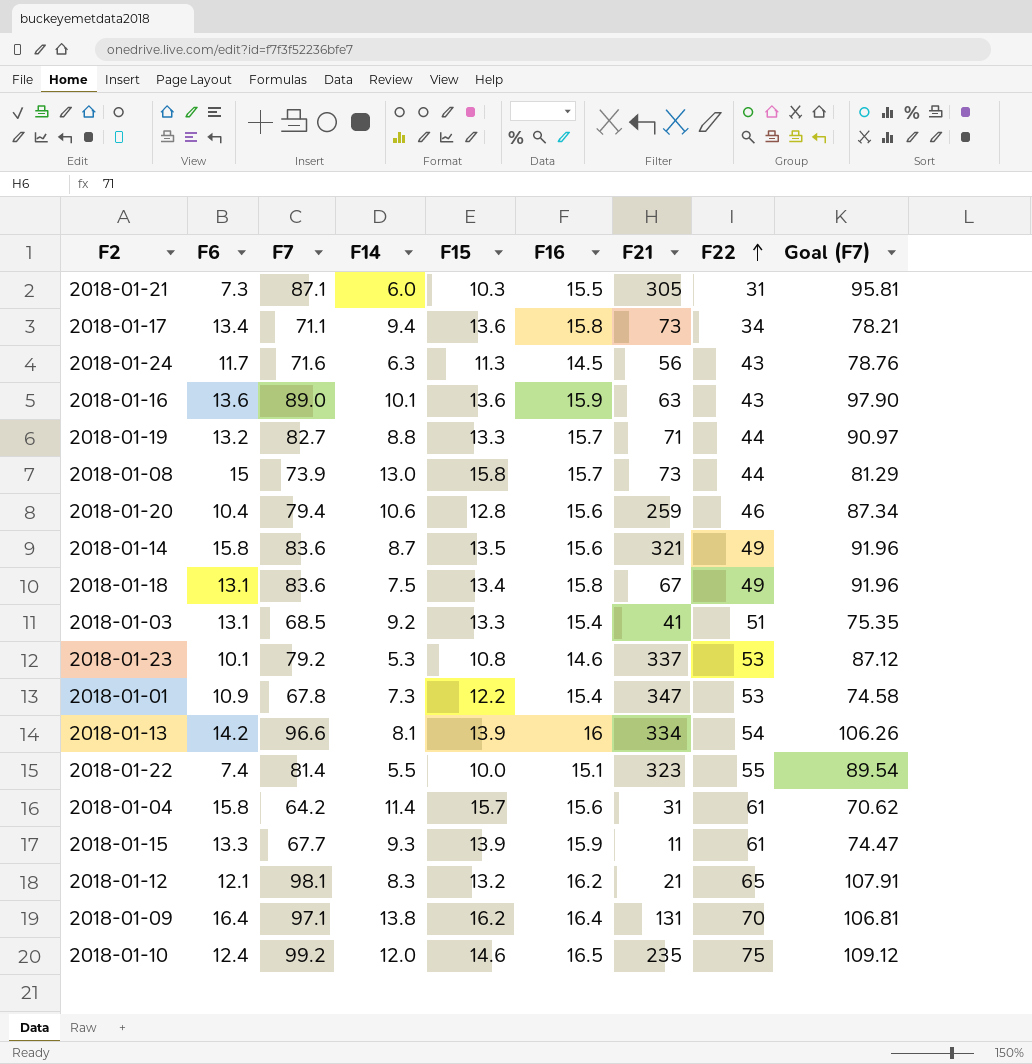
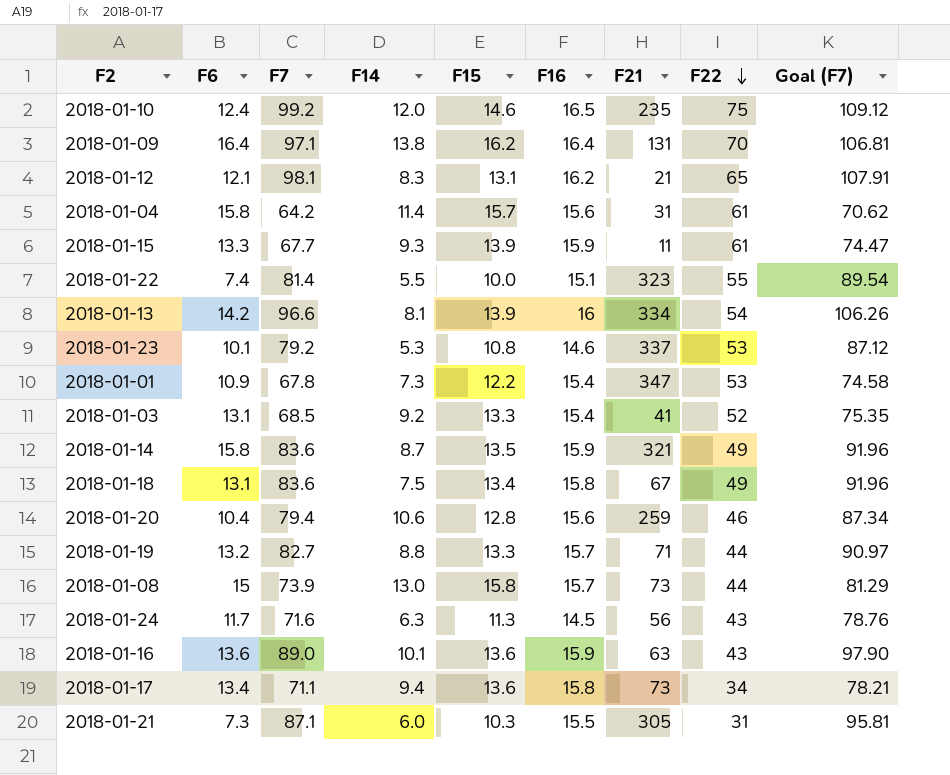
row order: F22 ascending -> F22 descending
2018-01-12 | F15: 13.2 -> 13.1
2018-01-03 | F22: 51 -> 52
2018-01-14 | F16: 15.6 -> 15.9

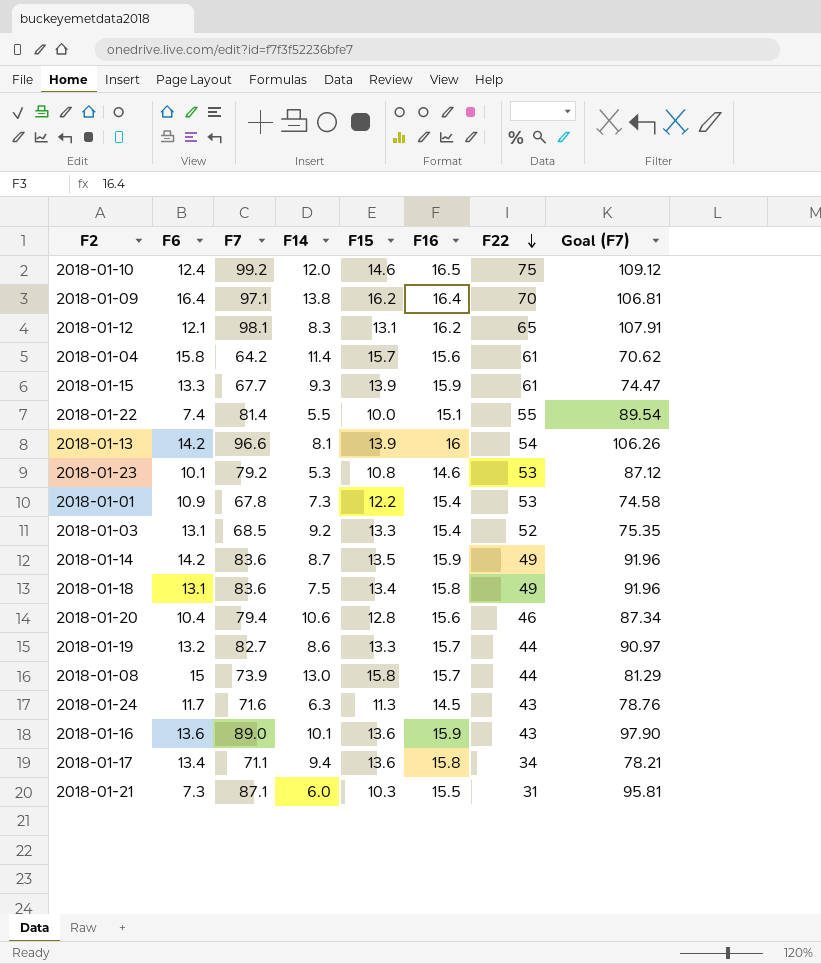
column F21 | position: 7 -> none
2018-01-14 | F6: 15.8 -> 14.2
2018-01-19 | F14: 8.8 -> 8.6

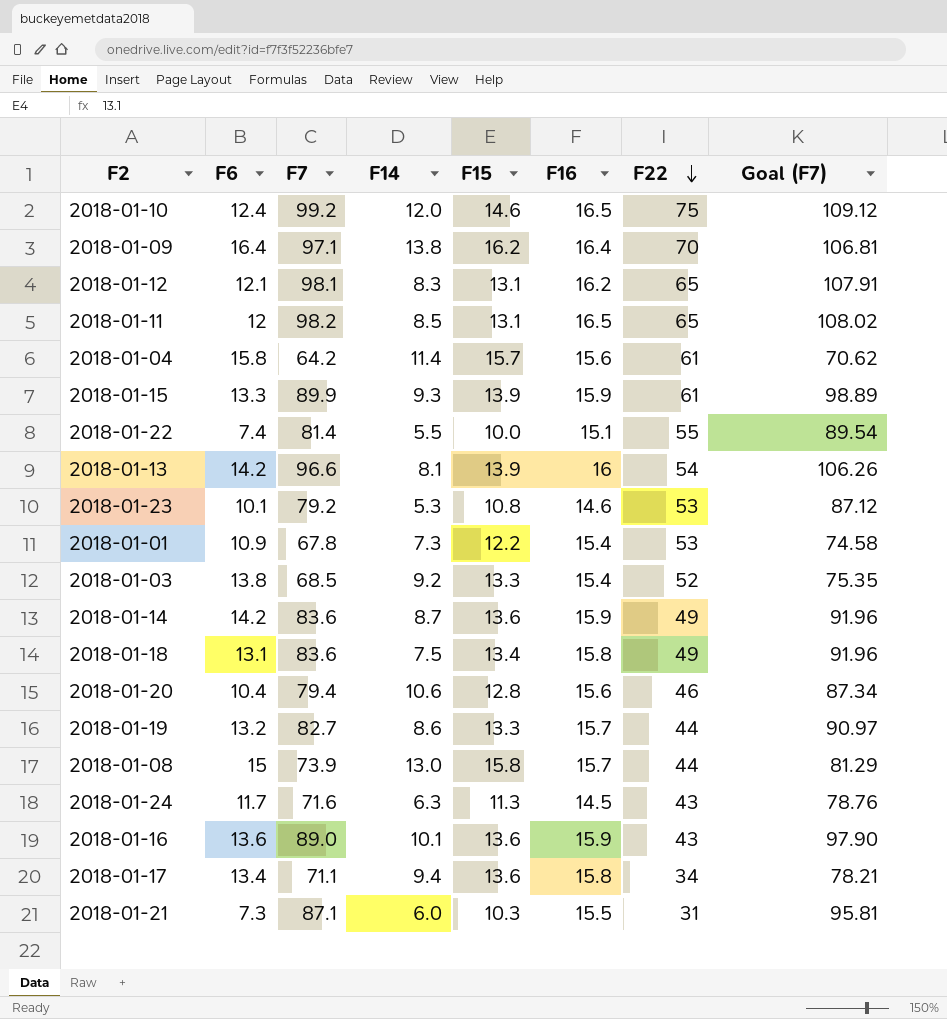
row 2018-01-11: none -> 12 | 98.2 | 8.5 | 13.1 | 16.5 | 65 | 108.02
2018-01-15 | F7: 67.7 -> 89.9
2018-01-15 | Goal (F7): 74.47 -> 98.89
2018-01-03 | F6: 13.1 -> 13.8
2018-01-14 | F15: 13.5 -> 13.6

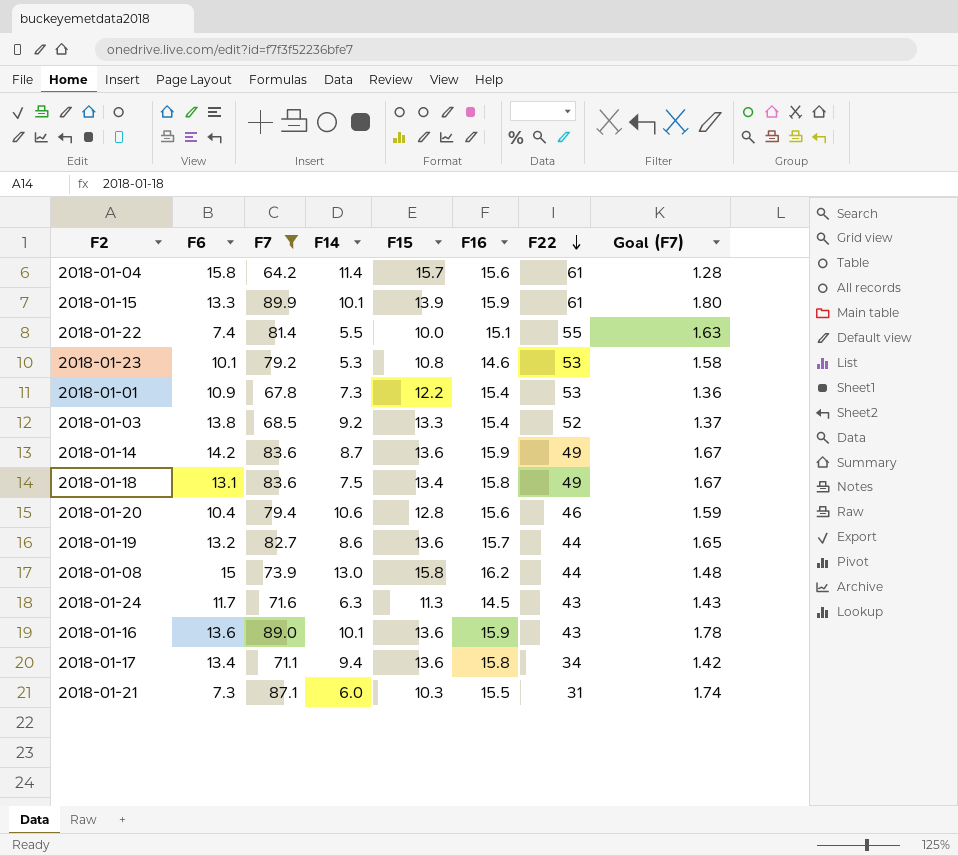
filter: none -> F7 <= 89.9
column Goal (F7) | formula: [F7] * 1.1 -> [F7] * 0.02
2018-01-15 | F14: 9.3 -> 10.1
2018-01-19 | F15: 13.3 -> 13.6
2018-01-08 | F16: 15.7 -> 16.2

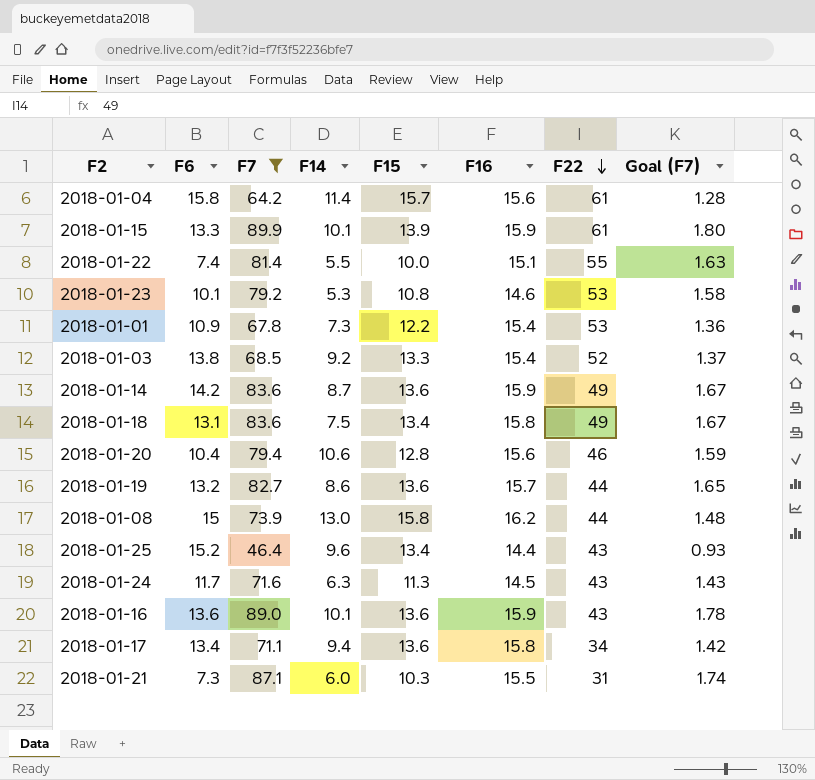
row 2018-01-25: none -> 15.2 | 46.4 | 9.6 | 13.4 | 14.4 | 43 | 0.93

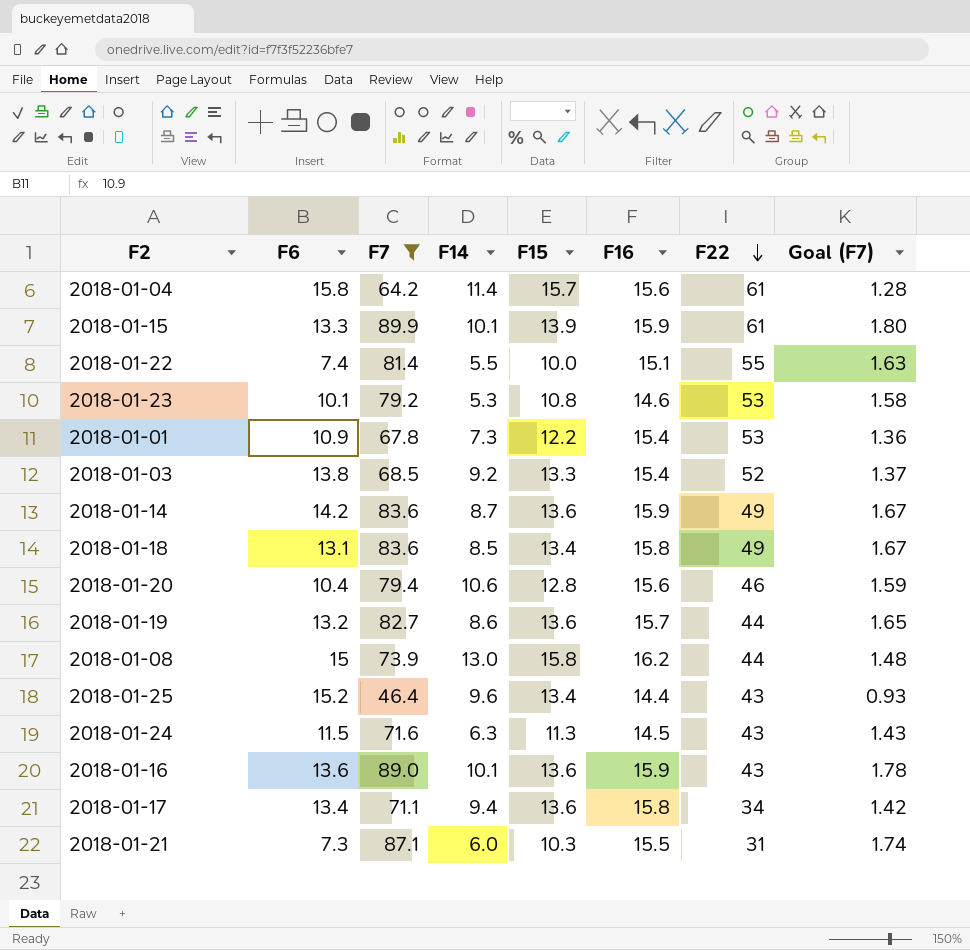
2018-01-18 | F14: 7.5 -> 8.5
2018-01-24 | F6: 11.7 -> 11.5

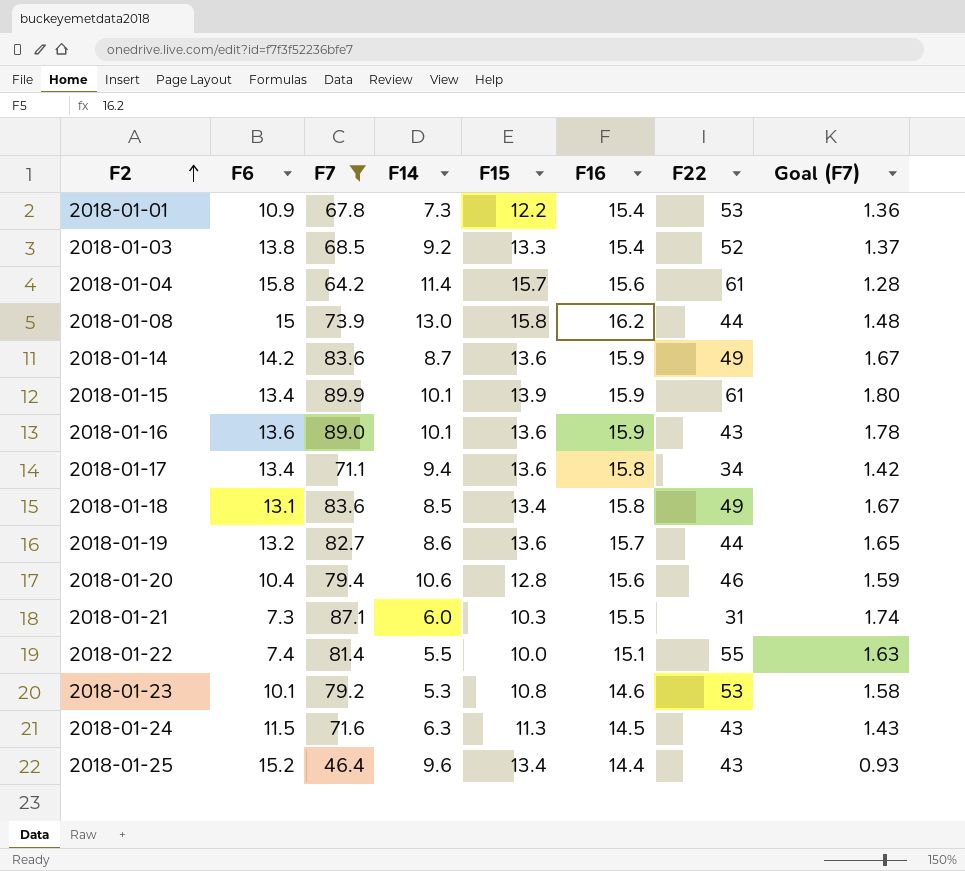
row order: F22 descending -> F2 ascending
2018-01-15 | F6: 13.3 -> 13.4

